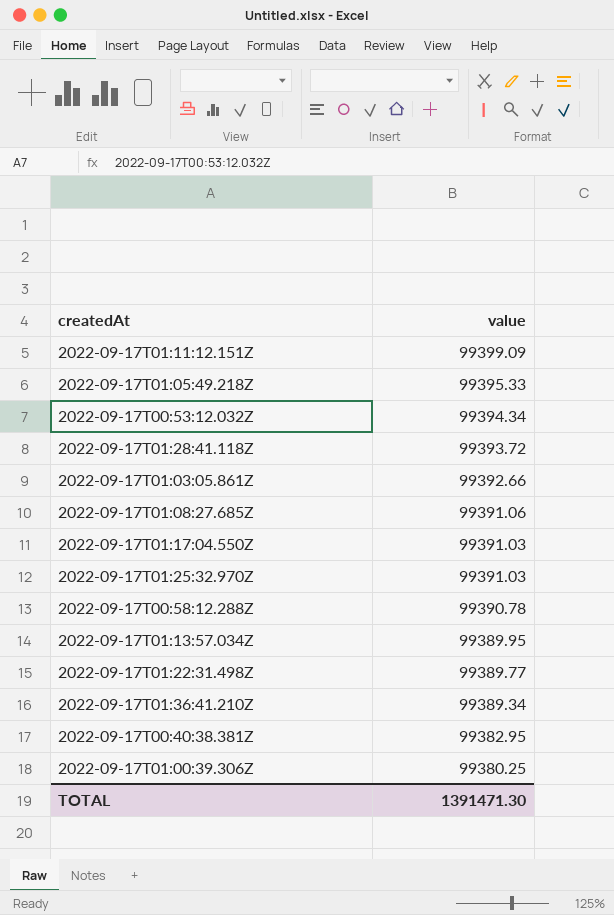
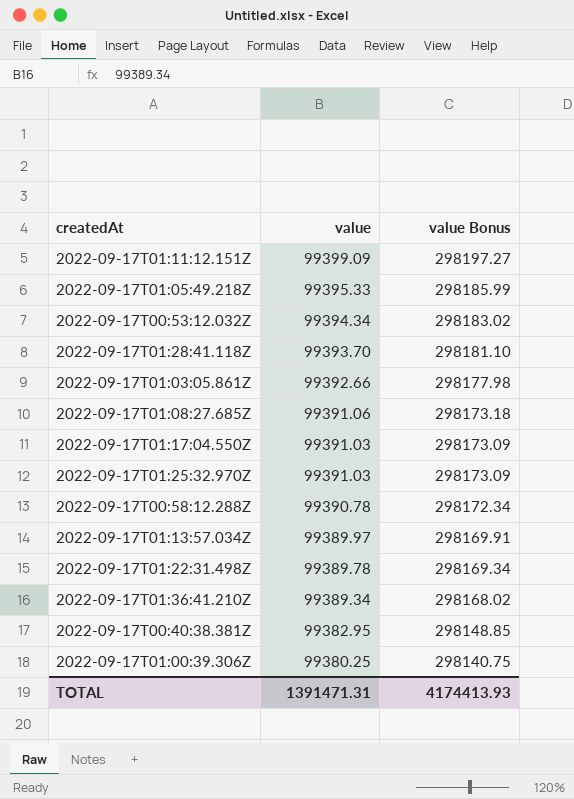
column value Bonus | formula: none -> [value] * 3
2022-09-17T01:28:41.118Z | value: 99393.72 -> 99393.70
2022-09-17T01:13:57.034Z | value: 99389.95 -> 99389.97
2022-09-17T01:22:31.498Z | value: 99389.77 -> 99389.78
TOTAL | value: 1391471.30 -> 1391471.31

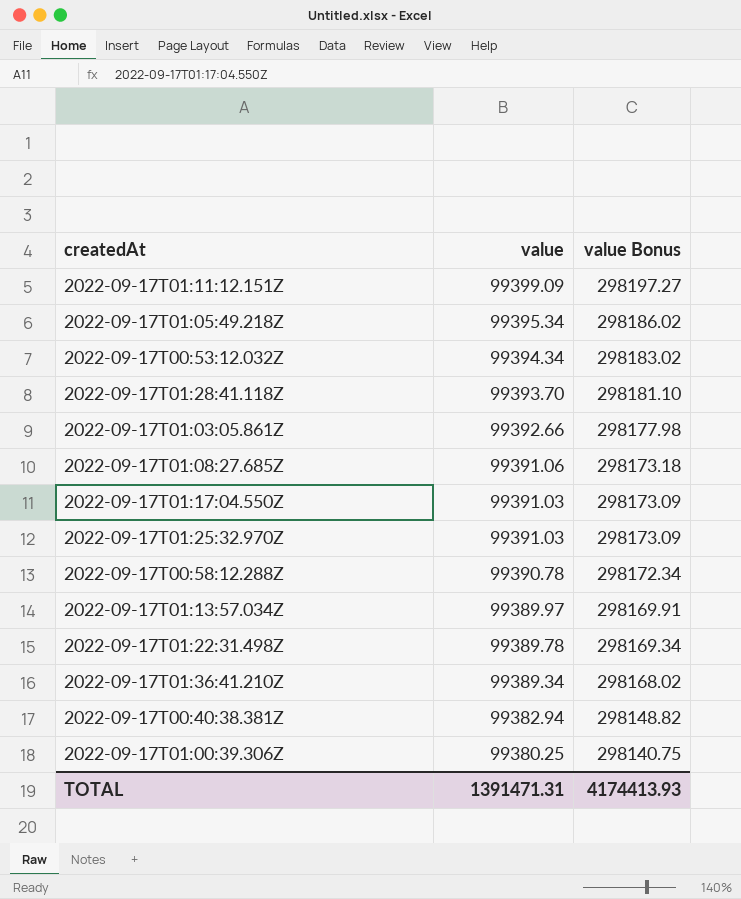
2022-09-17T01:05:49.218Z | value: 99395.33 -> 99395.34
2022-09-17T01:05:49.218Z | value Bonus: 298185.99 -> 298186.02
2022-09-17T00:40:38.381Z | value: 99382.95 -> 99382.94
2022-09-17T00:40:38.381Z | value Bonus: 298148.85 -> 298148.82

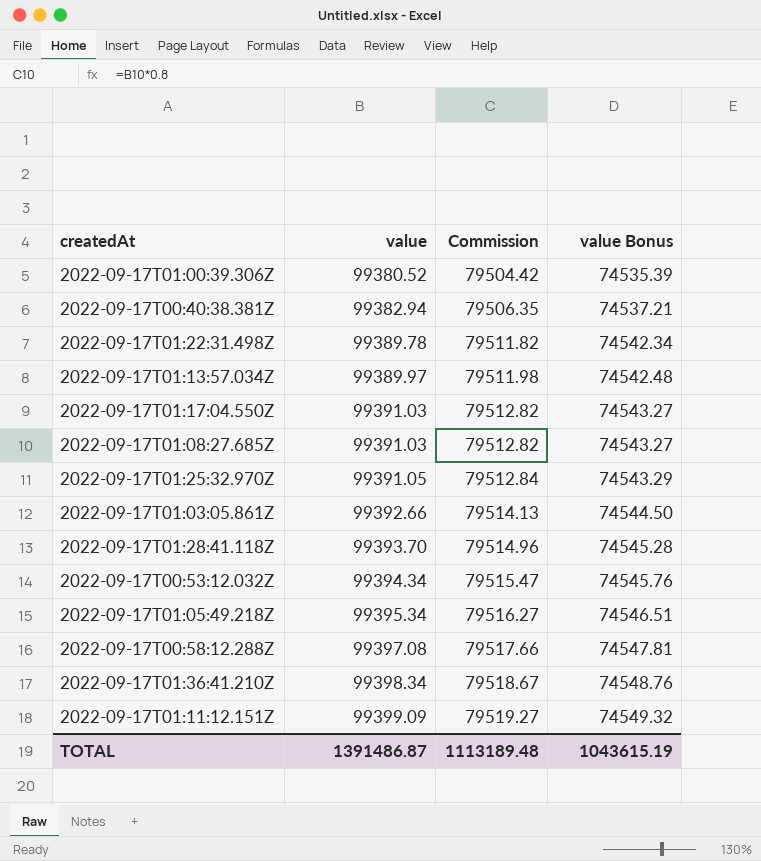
row order: value descending -> value ascending
column Commission | formula: none -> [value] * 0.8
column value Bonus | formula: [value] * 3 -> [value] * 0.75
2022-09-17T01:00:39.306Z | value: 99380.25 -> 99380.52
2022-09-17T01:08:27.685Z | value: 99391.06 -> 99391.03
2022-09-17T01:25:32.970Z | value: 99391.03 -> 99391.05
2022-09-17T00:58:12.288Z | value: 99390.78 -> 99397.08
2022-09-17T01:36:41.210Z | value: 99389.34 -> 99398.34
TOTAL | value: 1391471.31 -> 1391486.87
TOTAL | value Bonus: 4174413.93 -> 1043615.19

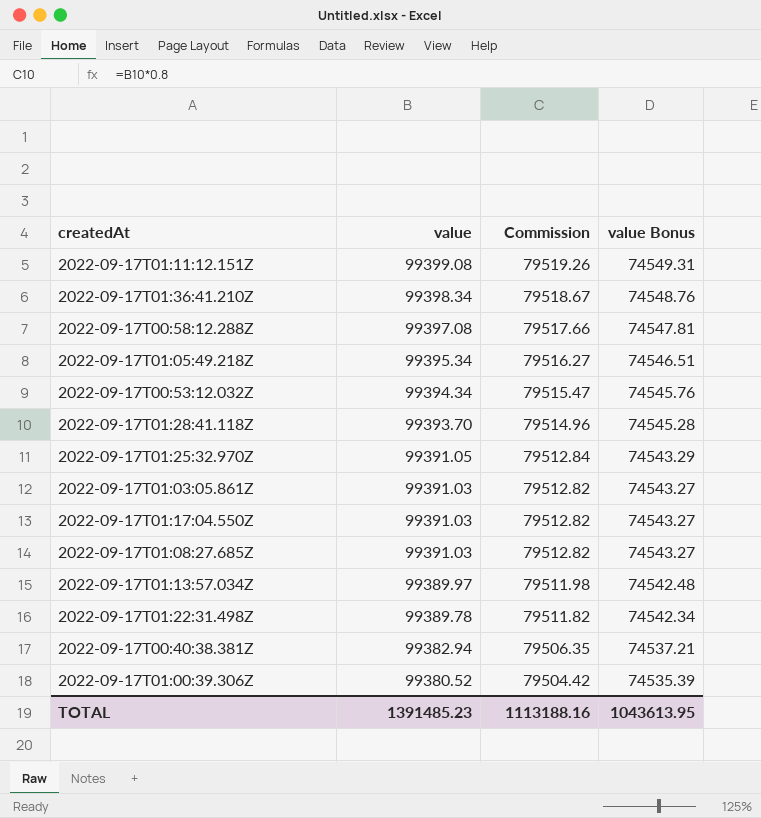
row order: value ascending -> value descending
2022-09-17T01:11:12.151Z | value: 99399.09 -> 99399.08
2022-09-17T01:11:12.151Z | Commission: 79519.27 -> 79519.26
2022-09-17T01:11:12.151Z | value Bonus: 74549.32 -> 74549.31
2022-09-17T01:03:05.861Z | value: 99392.66 -> 99391.03
2022-09-17T01:03:05.861Z | Commission: 79514.13 -> 79512.82
2022-09-17T01:03:05.861Z | value Bonus: 74544.50 -> 74543.27
TOTAL | value: 1391486.87 -> 1391485.23
TOTAL | Commission: 1113189.48 -> 1113188.16
TOTAL | value Bonus: 1043615.19 -> 1043613.95

